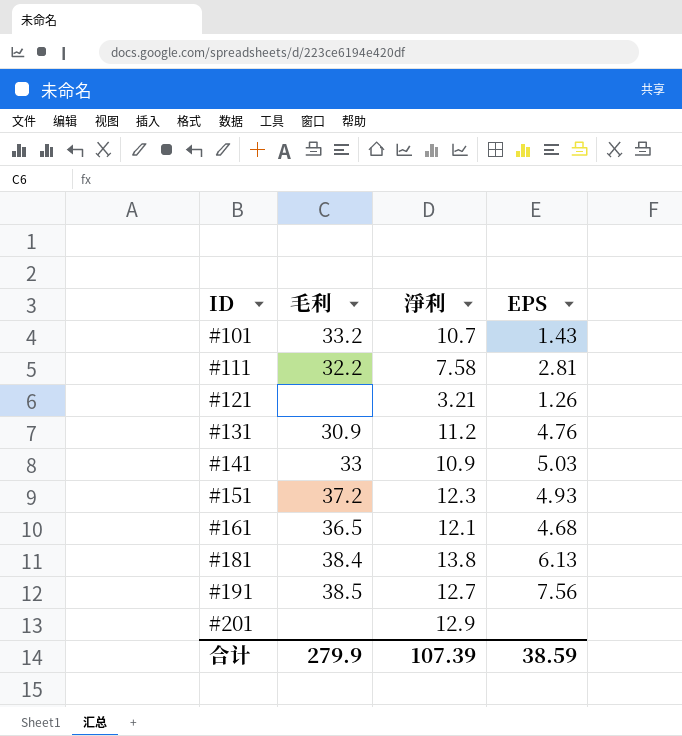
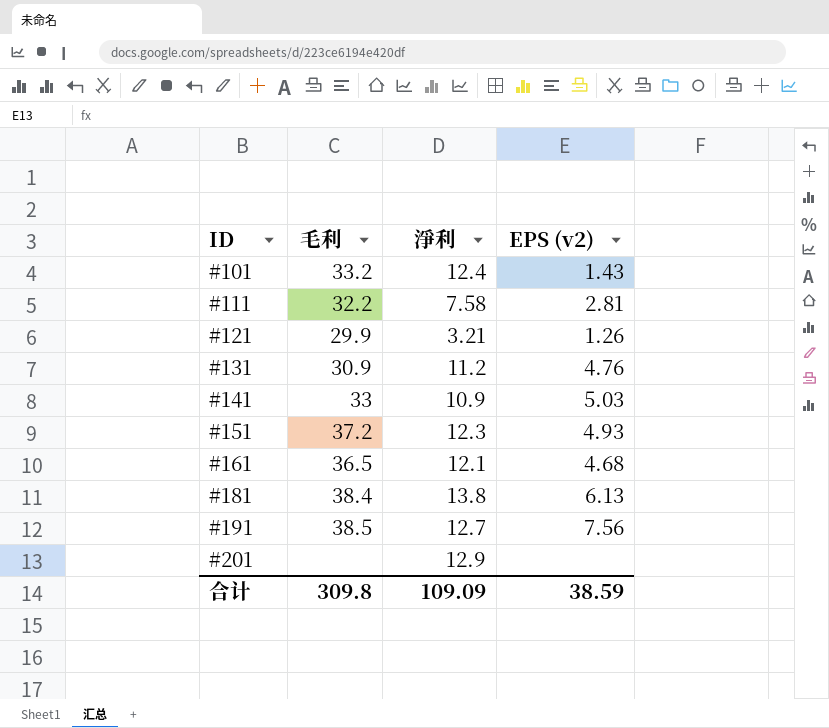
column name: EPS -> EPS (v2)
#101 | 淨利: 10.7 -> 12.4
#121 | 毛利: none -> 29.9
合计 | 毛利: 279.9 -> 309.8
合计 | 淨利: 107.39 -> 109.09

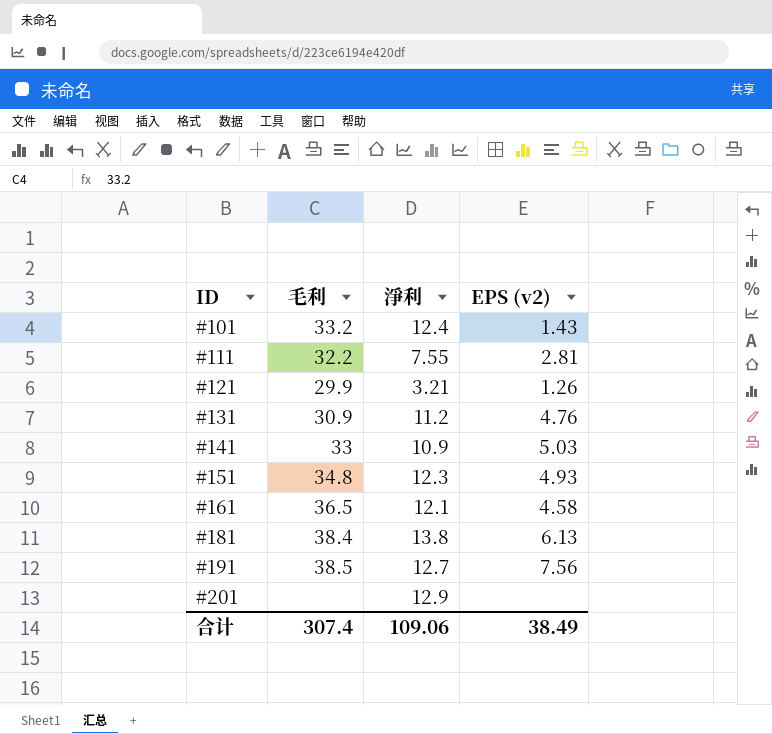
#111 | 淨利: 7.58 -> 7.55
#151 | 毛利: 37.2 -> 34.8
#161 | EPS (v2): 4.68 -> 4.58
合计 | 毛利: 309.8 -> 307.4
合计 | 淨利: 109.09 -> 109.06
合计 | EPS (v2): 38.59 -> 38.49

